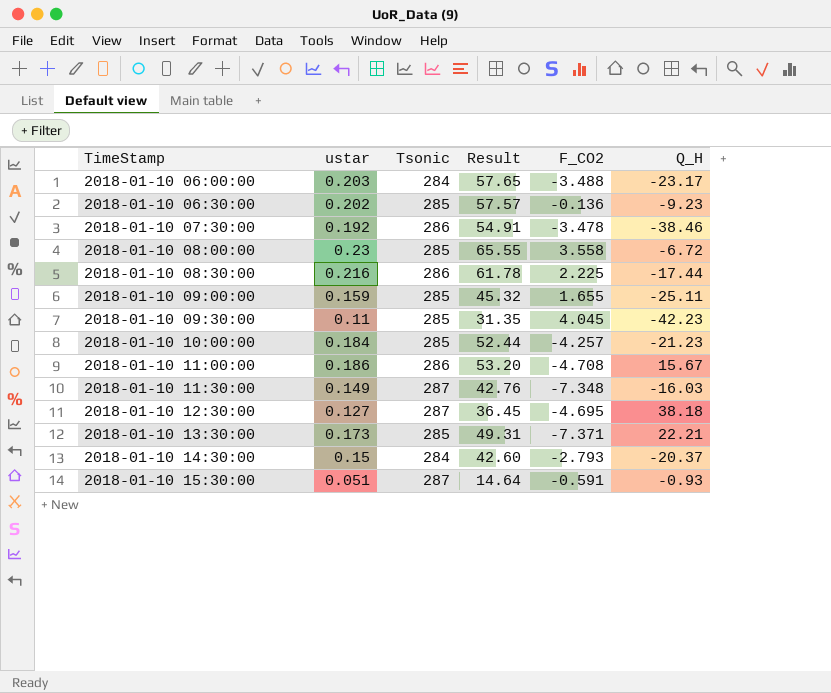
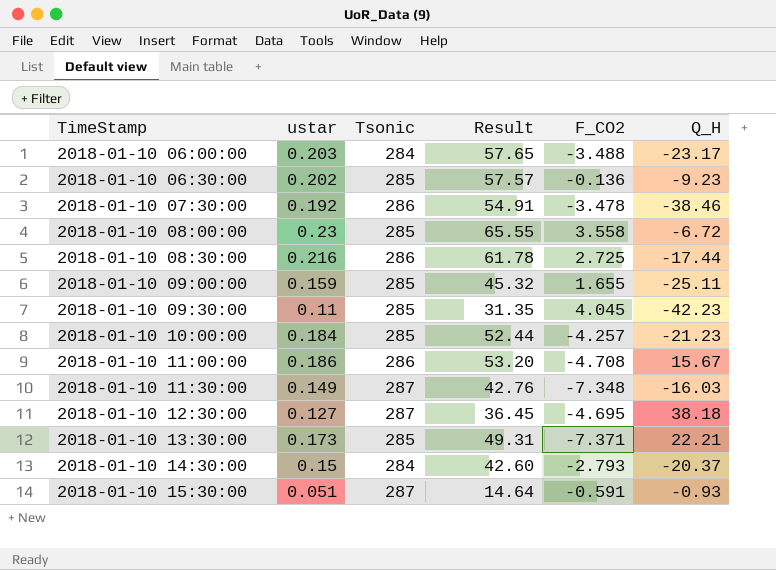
2018-01-10 08:30:00 | F_CO2: 2.225 -> 2.725

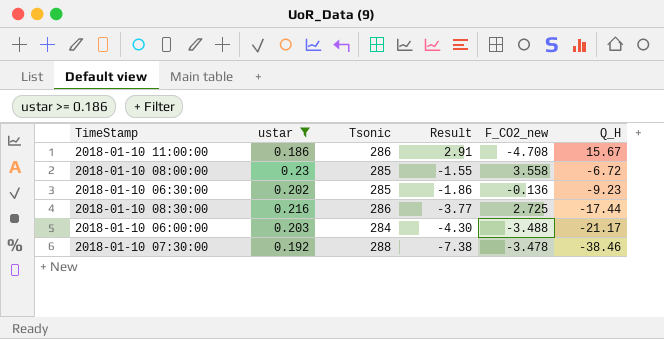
filter: none -> ustar >= 0.186
row order: TimeStamp ascending -> Result descending
column Result | formula: [ustar] * [Tsonic] -> [ustar] * [Q_H]
column name: F_CO2 -> F_CO2_new
2018-01-10 06:00:00 | Q_H: -23.17 -> -21.17
2018-01-10 07:30:00 | Tsonic: 286 -> 288

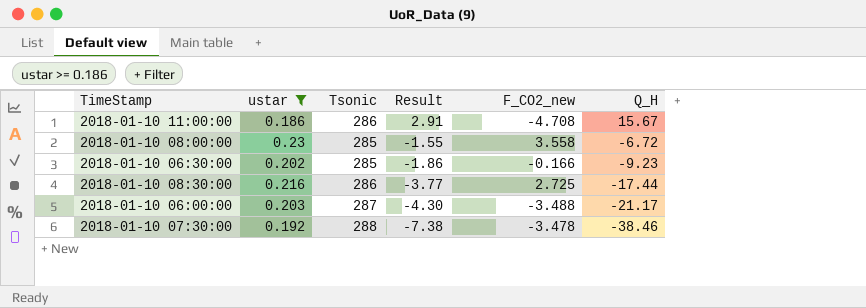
2018-01-10 06:30:00 | F_CO2_new: -0.136 -> -0.166
2018-01-10 06:00:00 | Tsonic: 284 -> 287

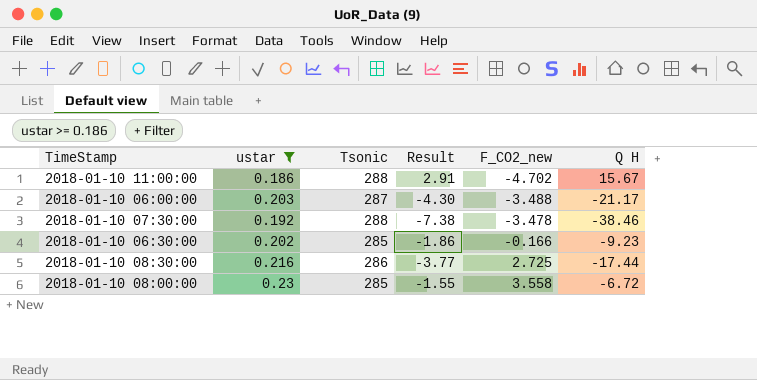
row order: Result descending -> F_CO2_new ascending
column name: Q_H -> Q H
2018-01-10 11:00:00 | Tsonic: 286 -> 288
2018-01-10 11:00:00 | F_CO2_new: -4.708 -> -4.702

